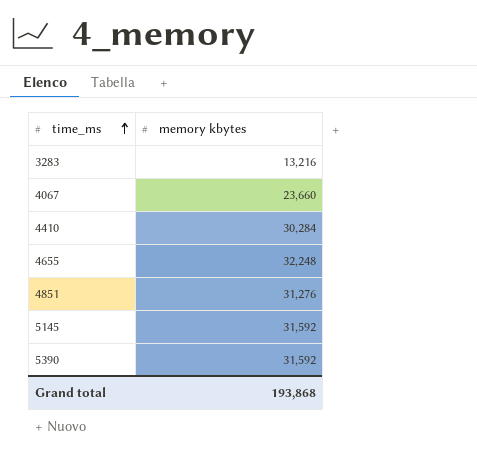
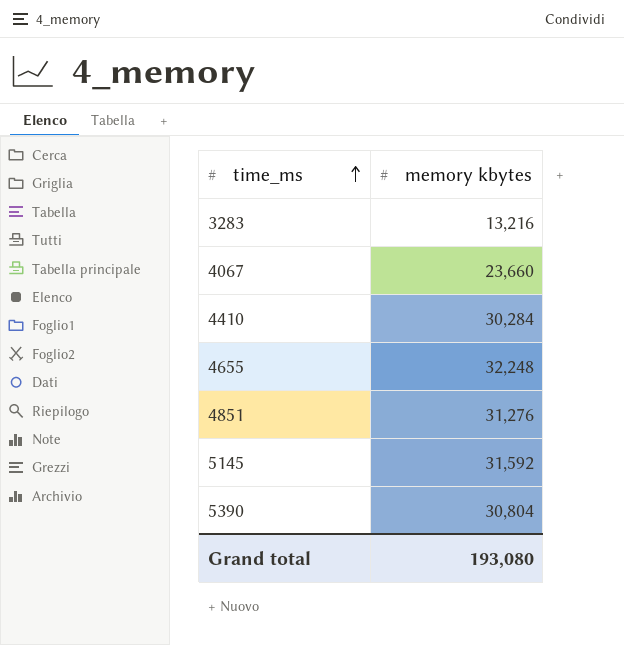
5390 | memory kbytes: 31,592 -> 30,804
Grand total | memory kbytes: 193,868 -> 193,080

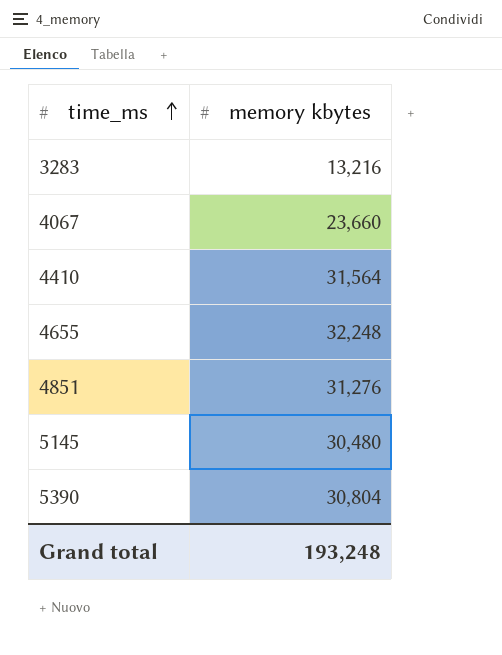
4410 | memory kbytes: 30,284 -> 31,564
5145 | memory kbytes: 31,592 -> 30,480
Grand total | memory kbytes: 193,080 -> 193,248

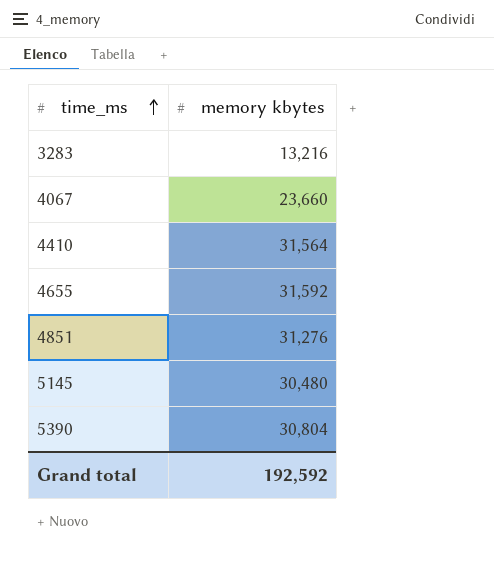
4655 | memory kbytes: 32,248 -> 31,592
Grand total | memory kbytes: 193,248 -> 192,592

